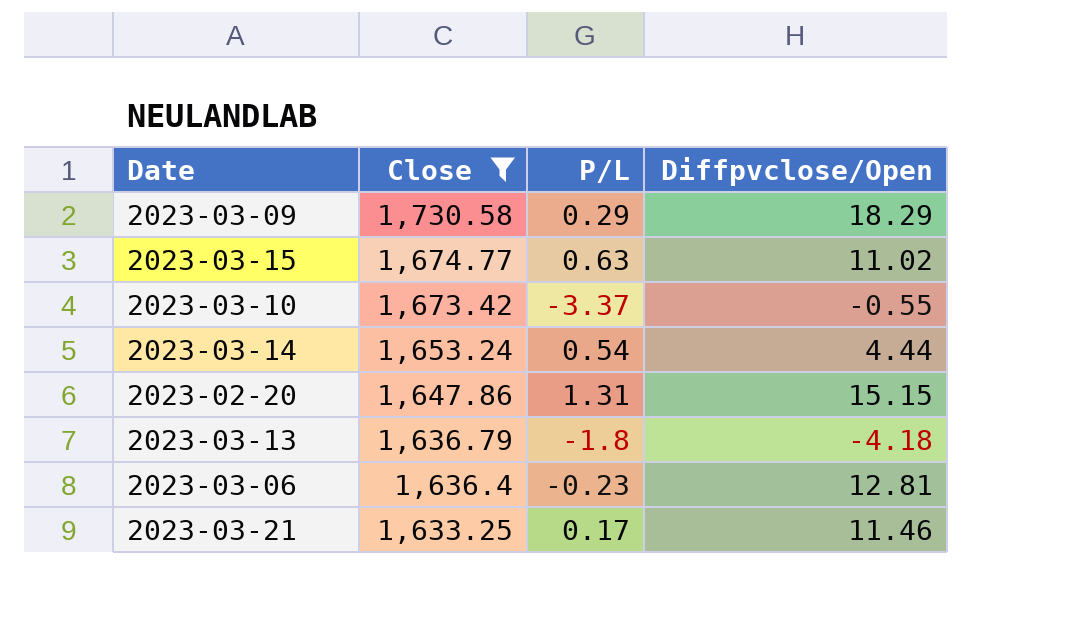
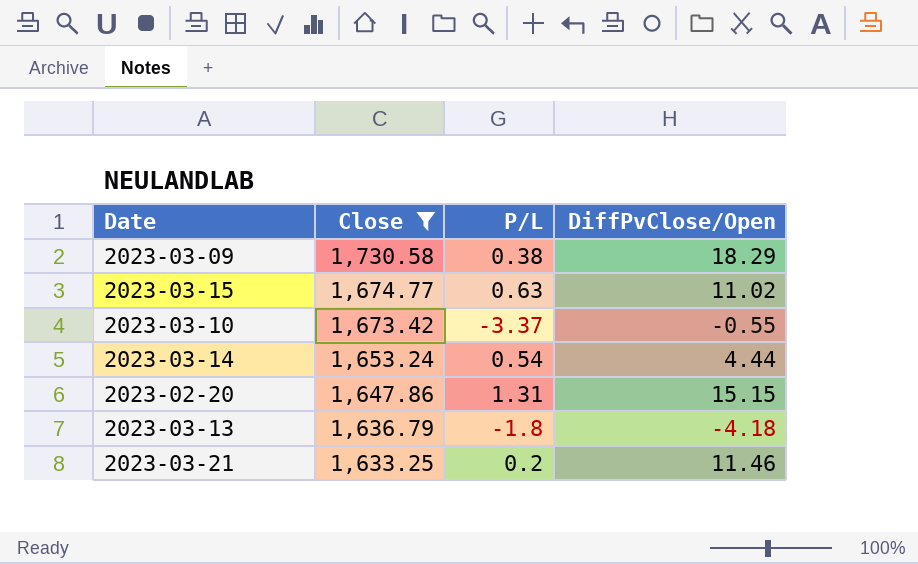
column name: Diffpvclose/Open -> DiffPvClose/Open
row 2023-03-06: 1,636.4 | -0.23 | 12.81 -> none
2023-03-09 | P/L: 0.29 -> 0.38
2023-03-21 | P/L: 0.17 -> 0.2

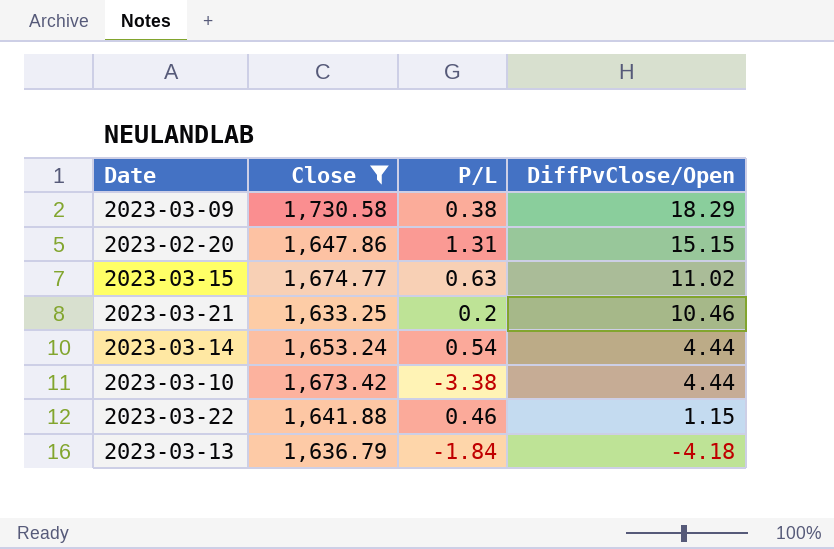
row order: Close descending -> DiffPvClose/Open descending
2023-03-21 | DiffPvClose/Open: 11.46 -> 10.46
2023-03-10 | P/L: -3.37 -> -3.38
2023-03-10 | DiffPvClose/Open: -0.55 -> 4.44
row 2023-03-22: none -> 1,641.88 | 0.46 | 1.15
2023-03-13 | P/L: -1.8 -> -1.84

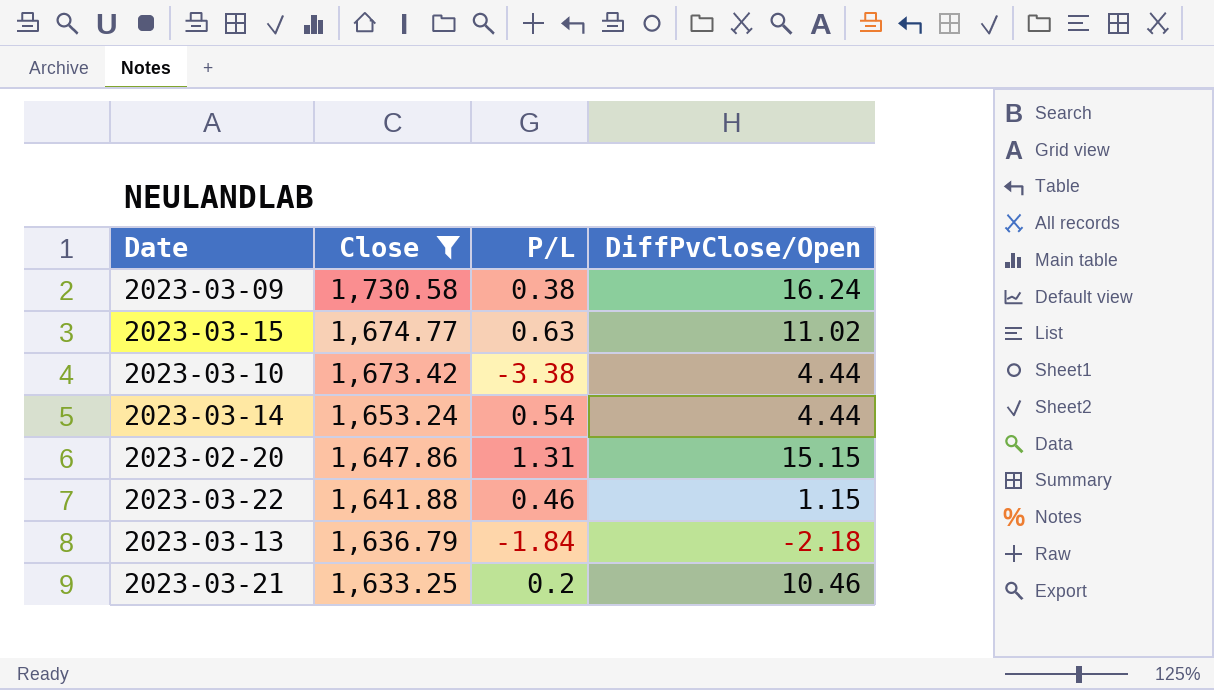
row order: DiffPvClose/Open descending -> Close descending
2023-03-09 | DiffPvClose/Open: 18.29 -> 16.24
2023-03-13 | DiffPvClose/Open: -4.18 -> -2.18

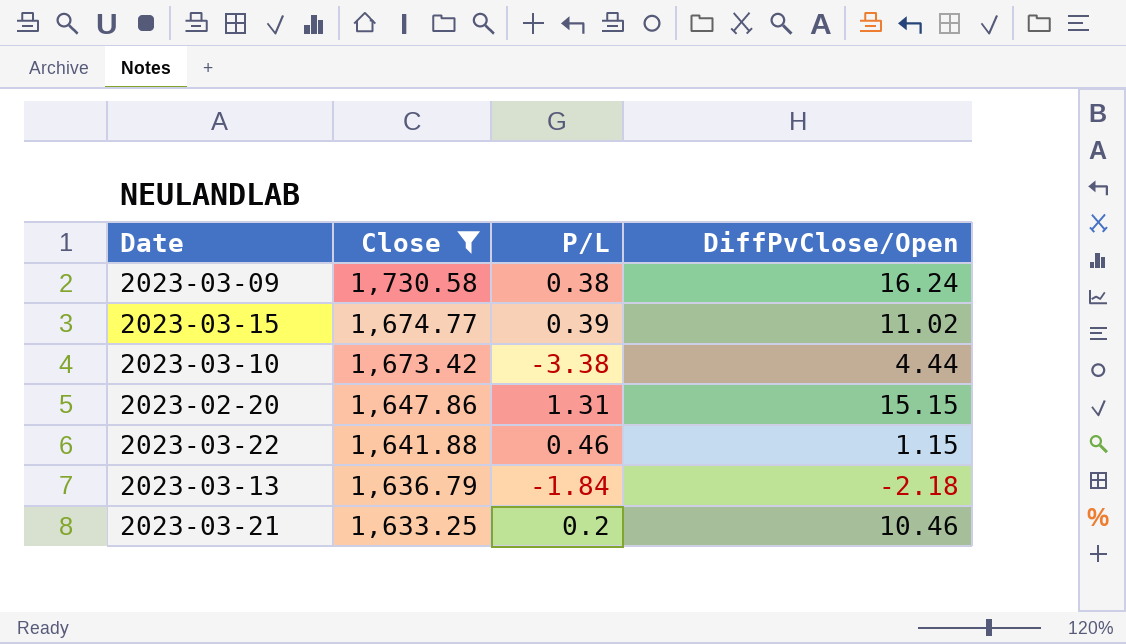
row 2023-03-14: 1,653.24 | 0.54 | 4.44 -> none
2023-03-15 | P/L: 0.63 -> 0.39

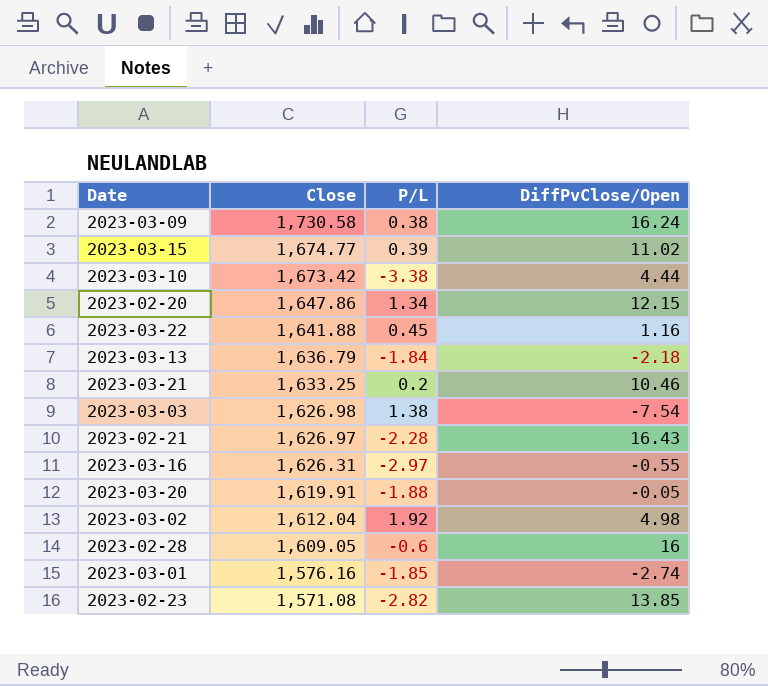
filter: Close >= 1,633.25 -> none
2023-02-20 | P/L: 1.31 -> 1.34
2023-02-20 | DiffPvClose/Open: 15.15 -> 12.15
2023-03-22 | P/L: 0.46 -> 0.45
2023-03-22 | DiffPvClose/Open: 1.15 -> 1.16

